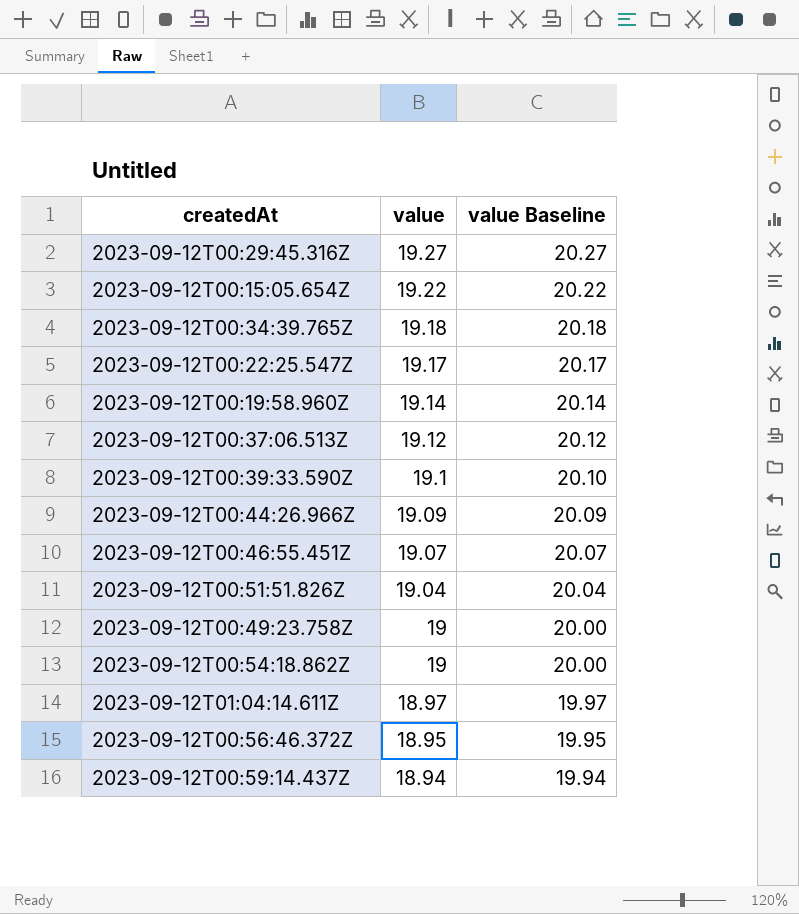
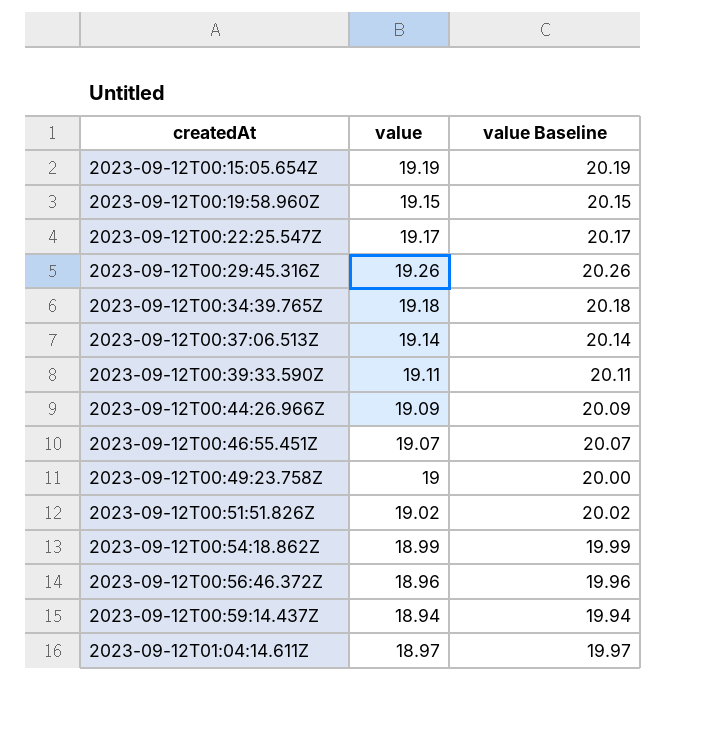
row order: value descending -> createdAt ascending
2023-09-12T00:15:05.654Z | value: 19.22 -> 19.19
2023-09-12T00:15:05.654Z | value Baseline: 20.22 -> 20.19
2023-09-12T00:19:58.960Z | value: 19.14 -> 19.15
2023-09-12T00:19:58.960Z | value Baseline: 20.14 -> 20.15
2023-09-12T00:29:45.316Z | value: 19.27 -> 19.26
2023-09-12T00:29:45.316Z | value Baseline: 20.27 -> 20.26
2023-09-12T00:37:06.513Z | value: 19.12 -> 19.14
2023-09-12T00:37:06.513Z | value Baseline: 20.12 -> 20.14
2023-09-12T00:39:33.590Z | value: 19.1 -> 19.11
2023-09-12T00:39:33.590Z | value Baseline: 20.10 -> 20.11
2023-09-12T00:51:51.826Z | value: 19.04 -> 19.02
2023-09-12T00:51:51.826Z | value Baseline: 20.04 -> 20.02
2023-09-12T00:54:18.862Z | value: 19 -> 18.99
2023-09-12T00:54:18.862Z | value Baseline: 20.00 -> 19.99
2023-09-12T00:56:46.372Z | value: 18.95 -> 18.96
2023-09-12T00:56:46.372Z | value Baseline: 19.95 -> 19.96

